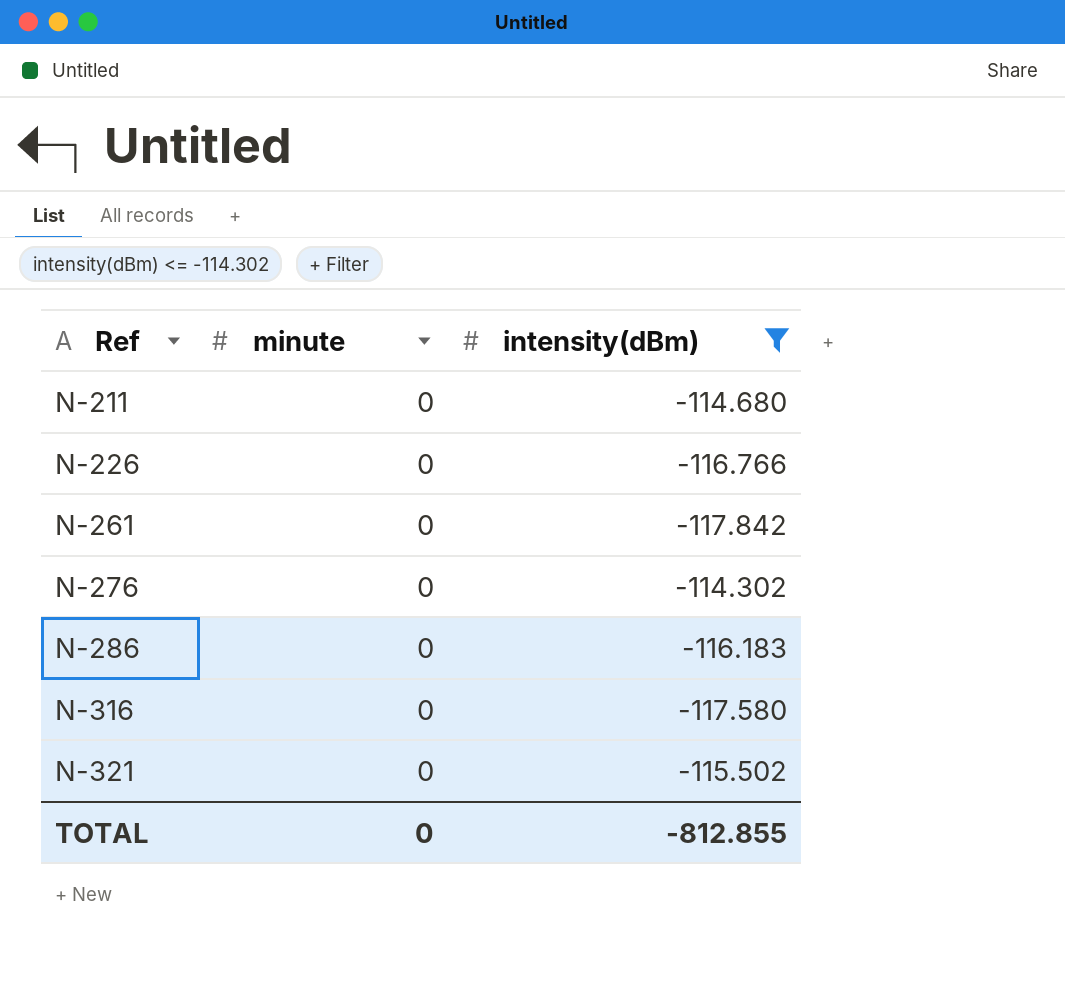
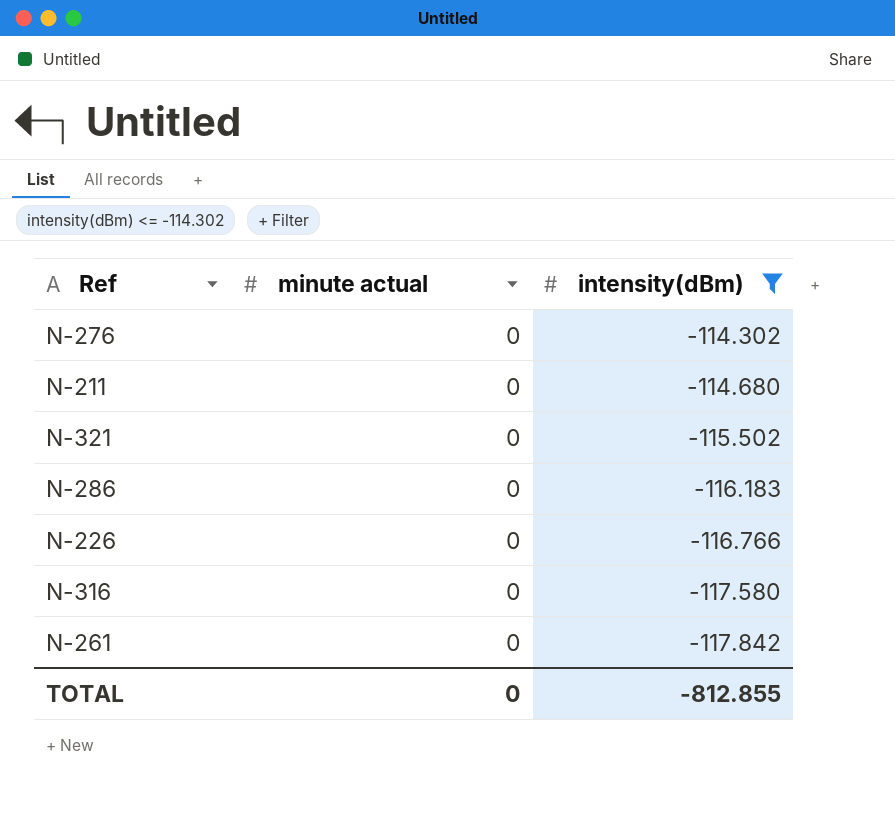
row order: Ref ascending -> intensity(dBm) descending
column name: minute -> minute actual

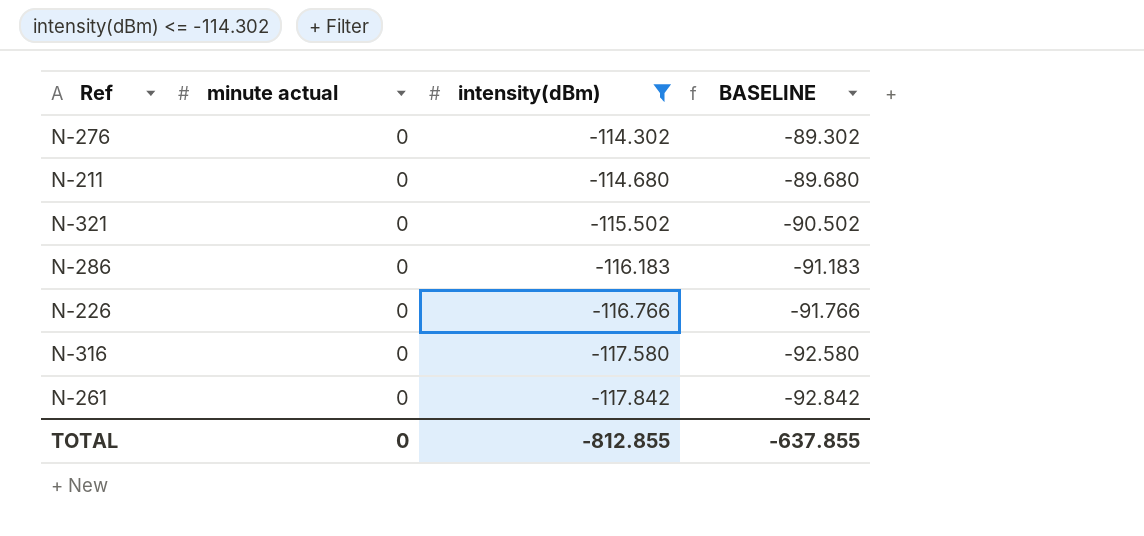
column BASELINE | formula: none -> [intensity(dBm)] + 25

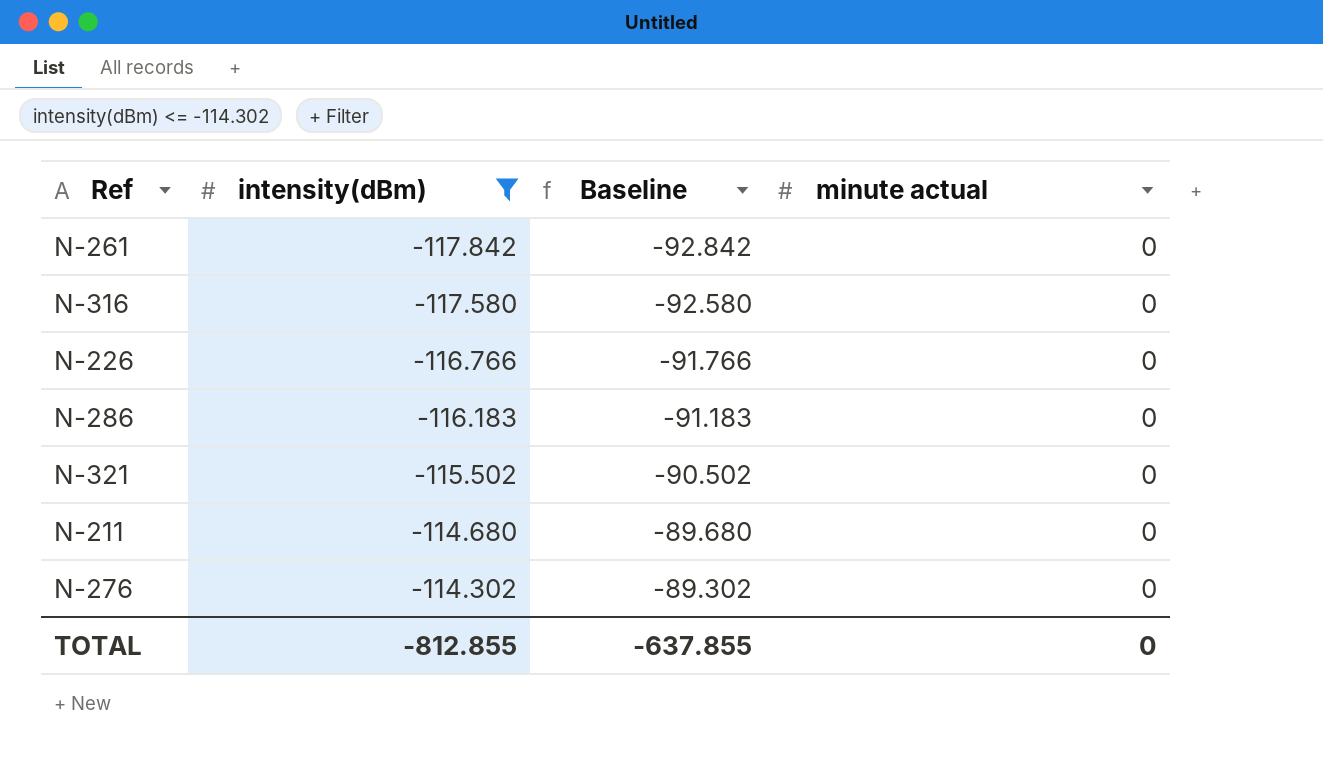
row order: intensity(dBm) descending -> intensity(dBm) ascending
column name: BASELINE -> Baseline
column minute actual | position: 2 -> 4

